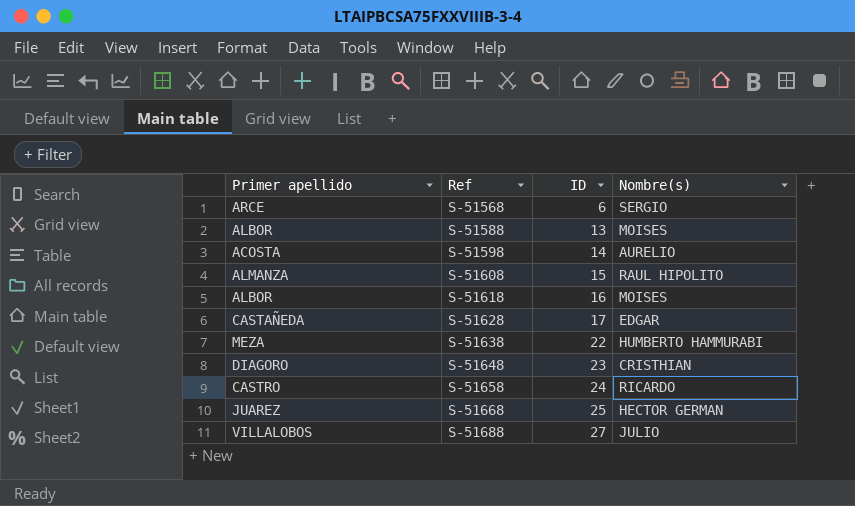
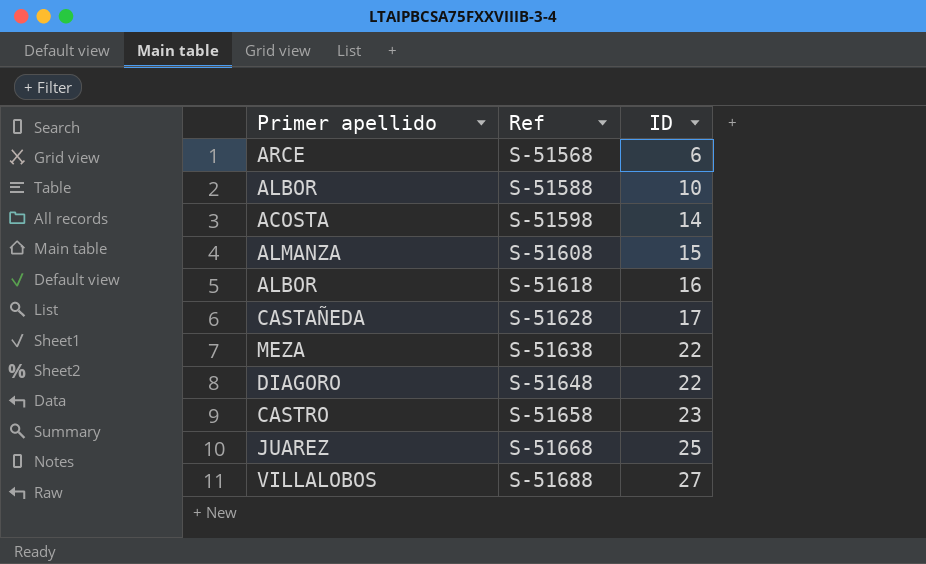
column Nombre(s) | position: 4 -> none
S-51588 | ID: 13 -> 10
S-51648 | ID: 23 -> 22
S-51658 | ID: 24 -> 23

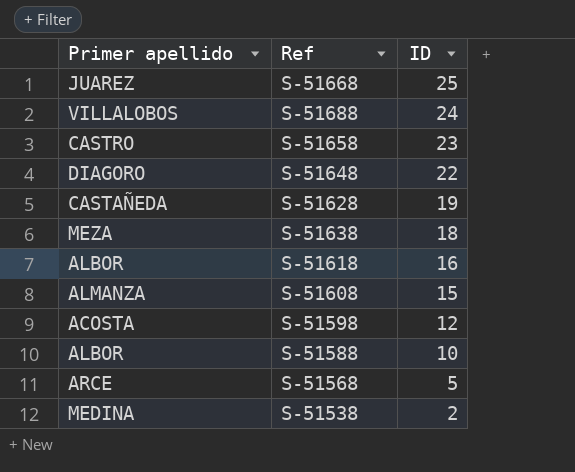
row order: Ref ascending -> ID descending
S-51688 | ID: 27 -> 24
S-51628 | ID: 17 -> 19
S-51638 | ID: 22 -> 18
S-51598 | ID: 14 -> 12
S-51568 | ID: 6 -> 5
row S-51538: none -> MEDINA | 2

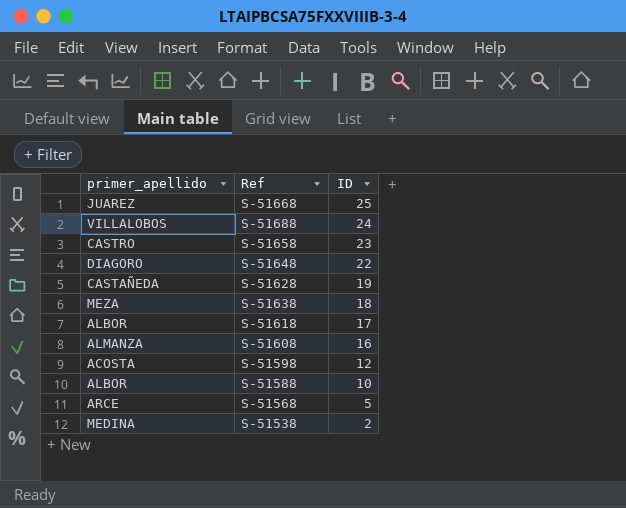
column name: Primer apellido -> primer_apellido
S-51618 | ID: 16 -> 17
S-51608 | ID: 15 -> 16

